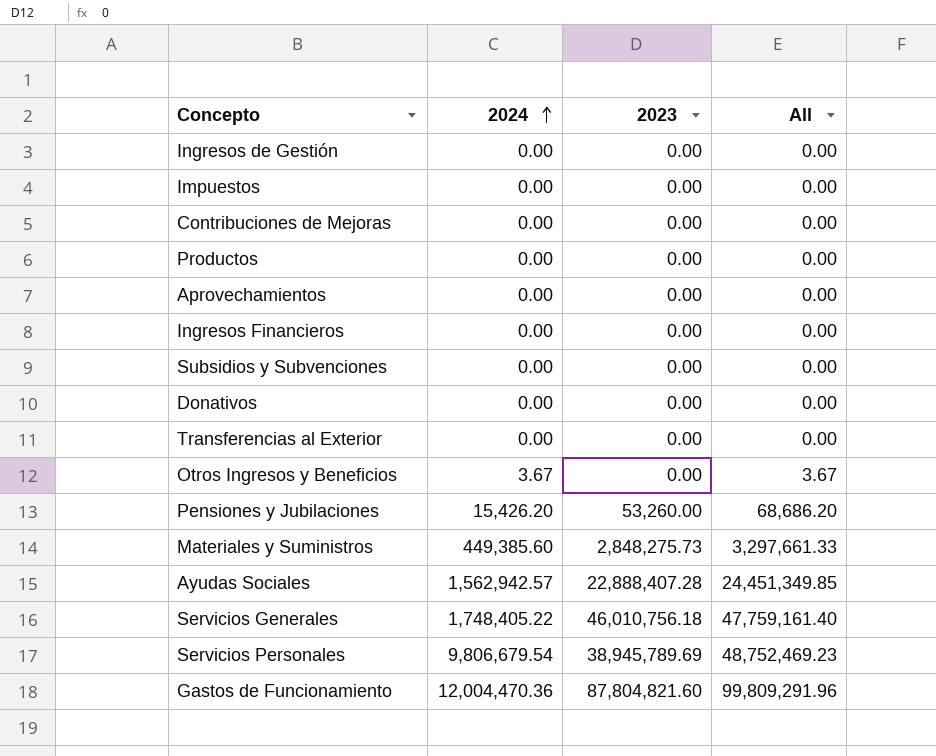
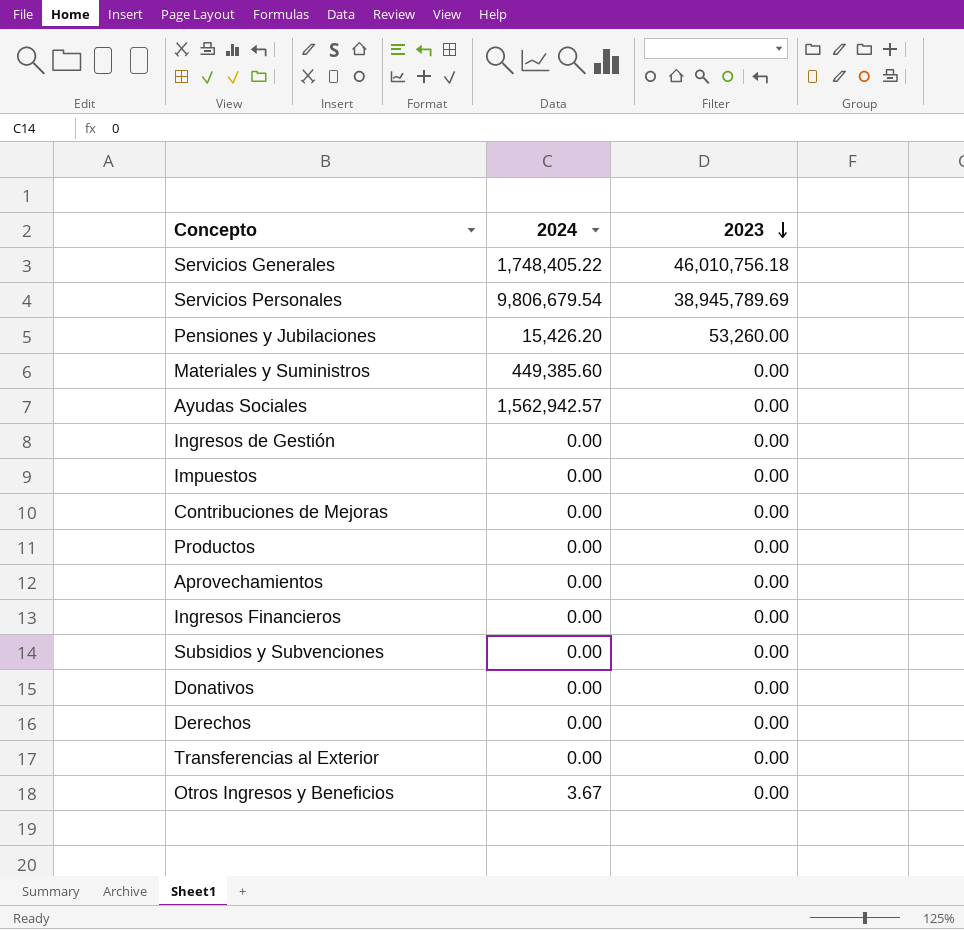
row order: 2024 ascending -> 2023 descending
column All | formula: [2024] + [2023] -> none
row Gastos de Funcionamiento: 12,004,470.36 | 87,804,821.60 | 99,809,291.96 -> none
Materiales y Suministros | 2023: 2,848,275.73 -> 0.00
Ayudas Sociales | 2023: 22,888,407.28 -> 0.00
row Derechos: none -> 0.00 | 0.00

